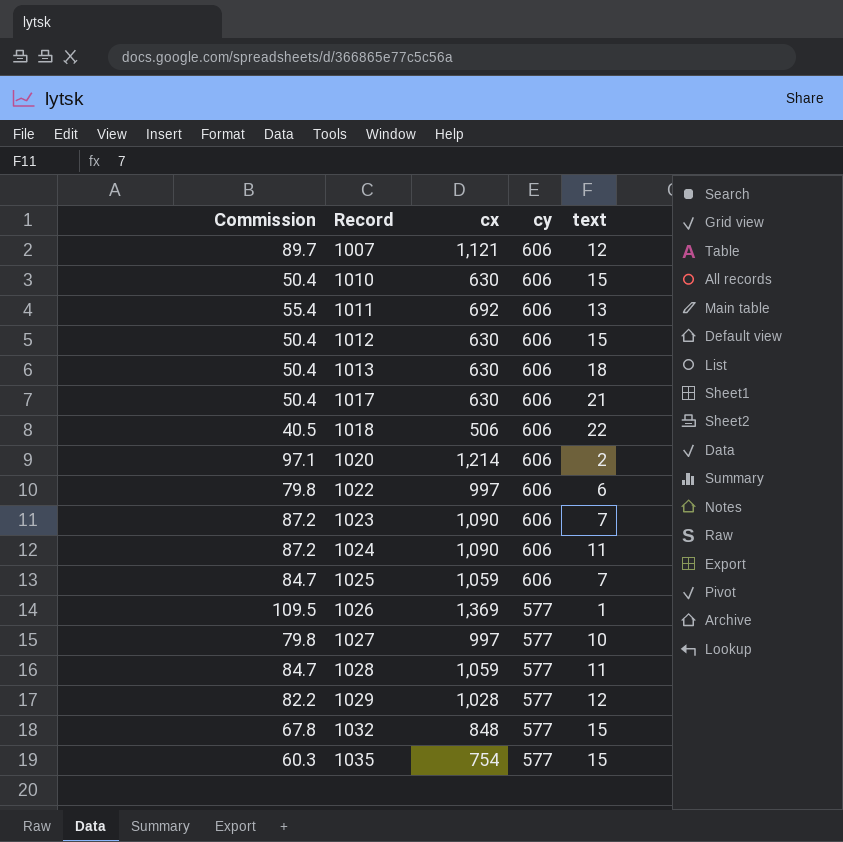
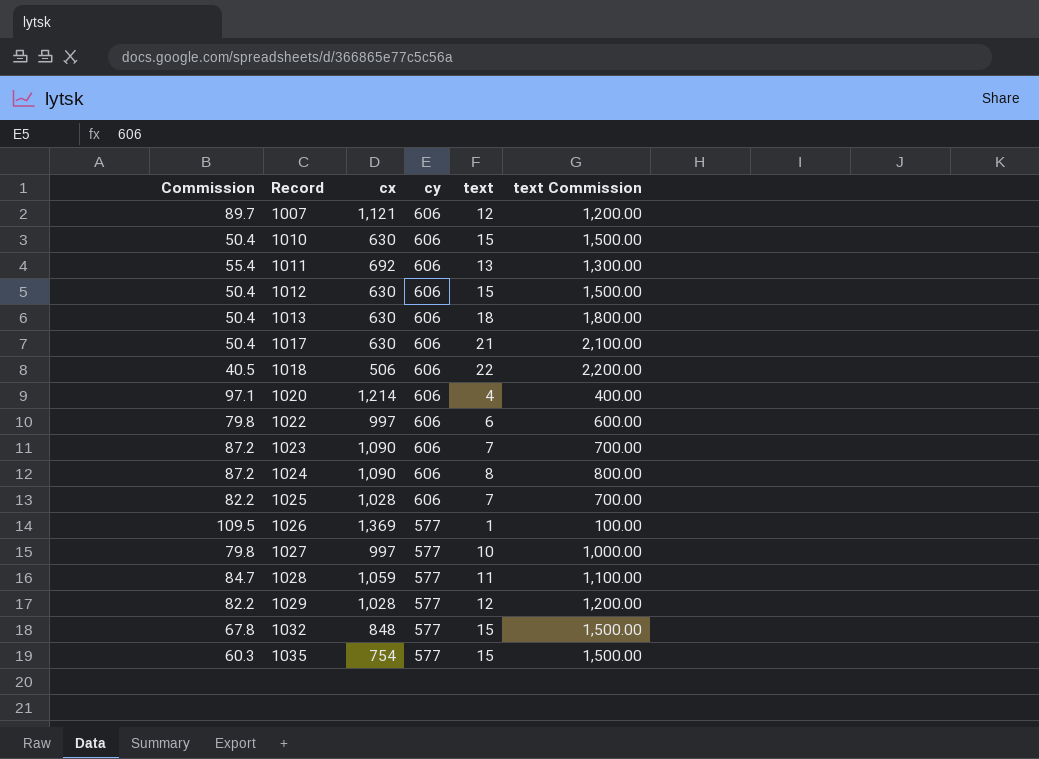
column text Commission | formula: none -> [text] * 100
1020 | text: 2 -> 4
1024 | text: 11 -> 8
1025 | Commission: 84.7 -> 82.2
1025 | cx: 1,059 -> 1,028

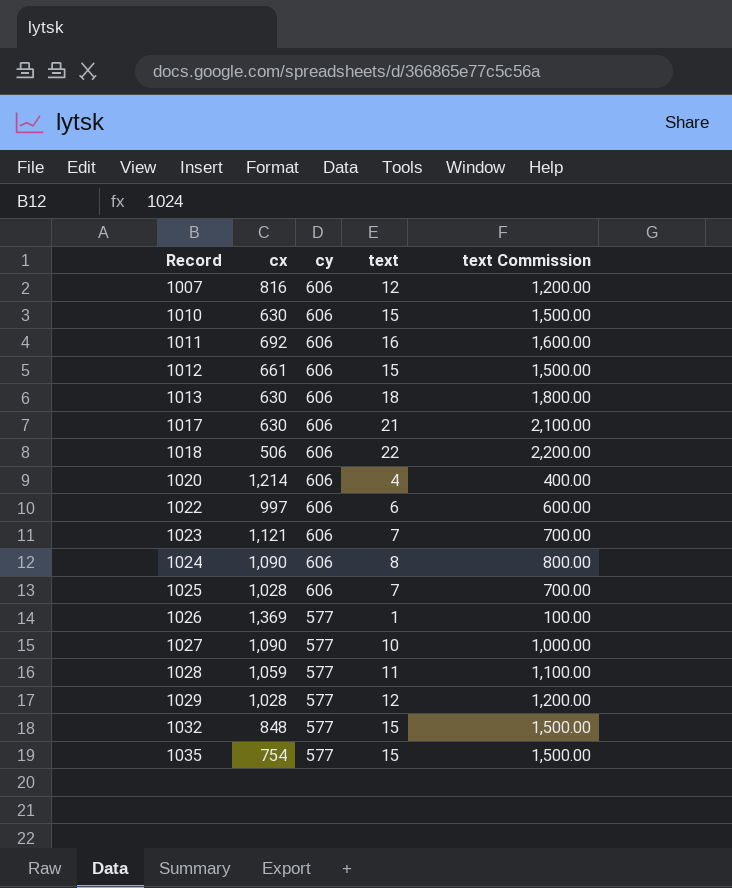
column Commission | formula: [cx] * 0.08 -> none
1007 | cx: 1,121 -> 816
1011 | text: 13 -> 16
1011 | text Commission: 1,300.00 -> 1,600.00
1012 | cx: 630 -> 661
1023 | cx: 1,090 -> 1,121
1027 | cx: 997 -> 1,090

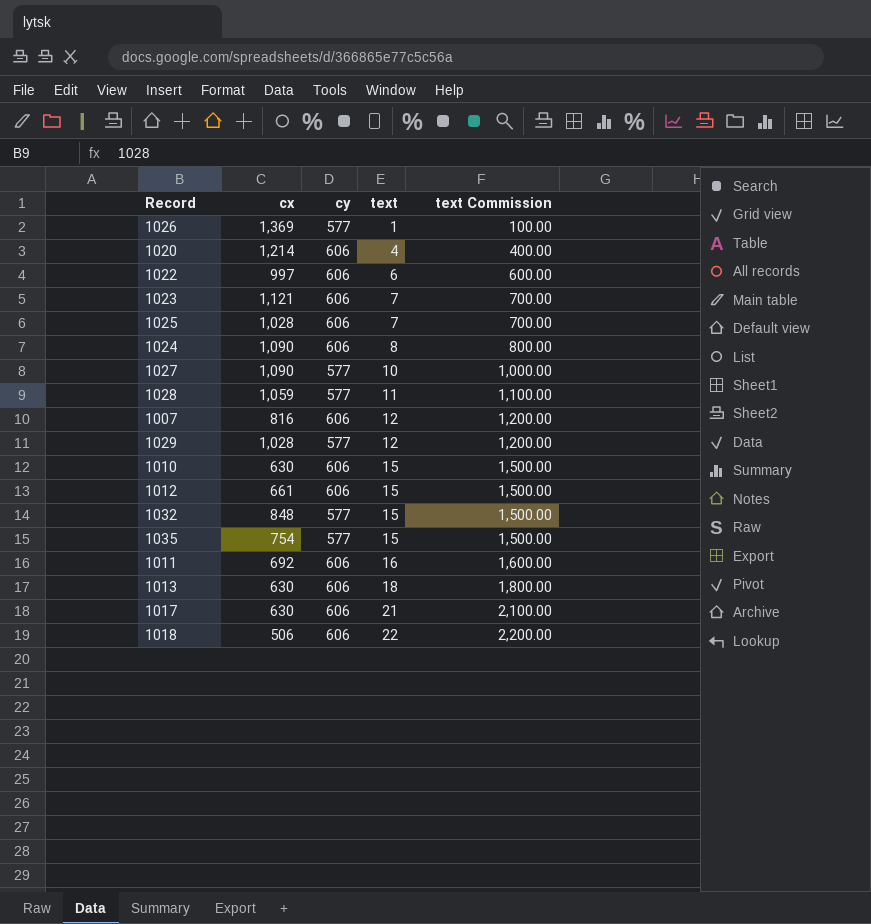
row order: Record ascending -> text ascending

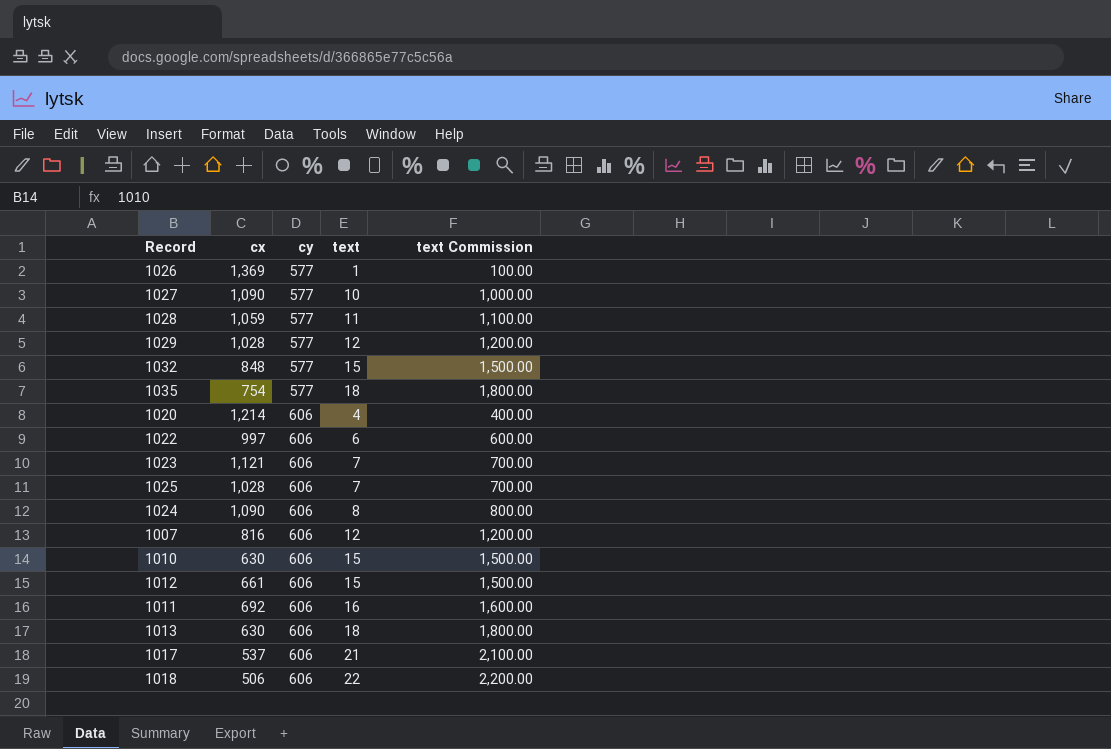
row order: text ascending -> cy ascending
1035 | text: 15 -> 18
1035 | text Commission: 1,500.00 -> 1,800.00
1017 | cx: 630 -> 537

